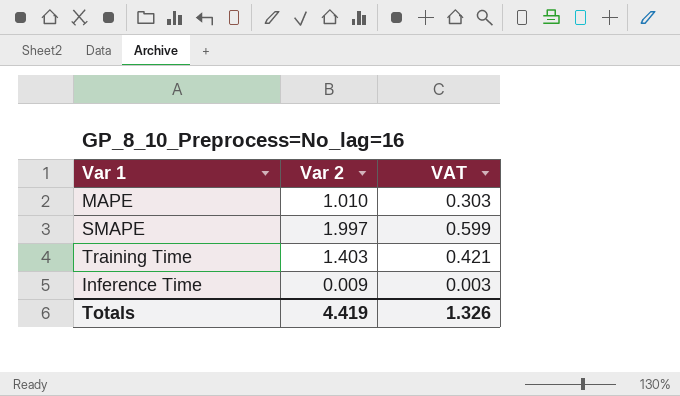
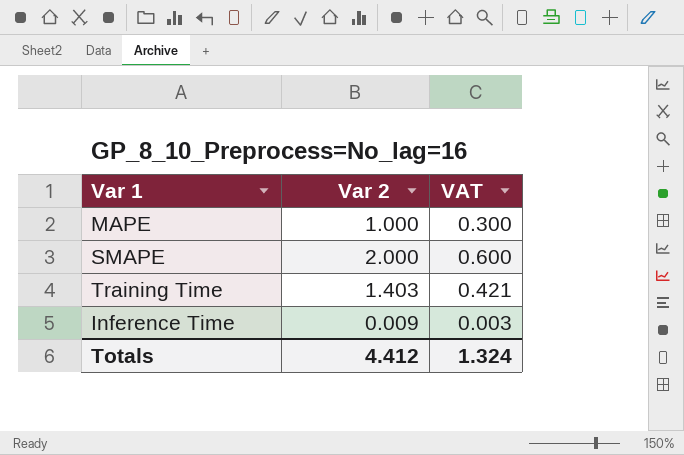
MAPE | Var 2: 1.010 -> 1.000
MAPE | VAT: 0.303 -> 0.300
SMAPE | Var 2: 1.997 -> 2.000
SMAPE | VAT: 0.599 -> 0.600
Totals | Var 2: 4.419 -> 4.412
Totals | VAT: 1.326 -> 1.324

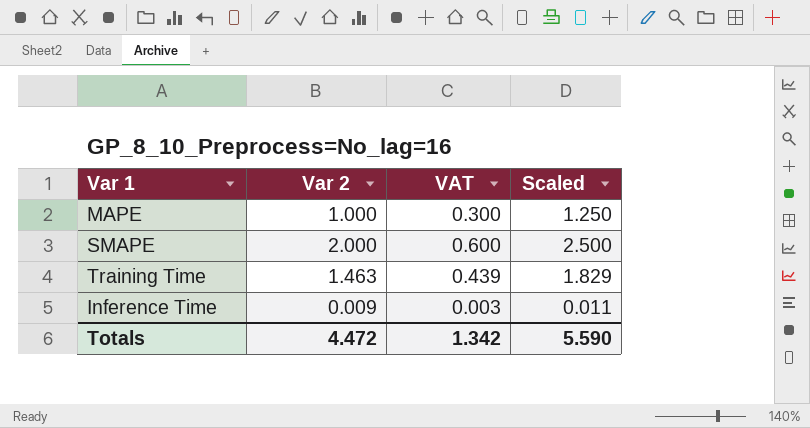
column Scaled | formula: none -> [Var 2] * 1.25
Training Time | Var 2: 1.403 -> 1.463
Training Time | VAT: 0.421 -> 0.439
Totals | Var 2: 4.412 -> 4.472
Totals | VAT: 1.324 -> 1.342

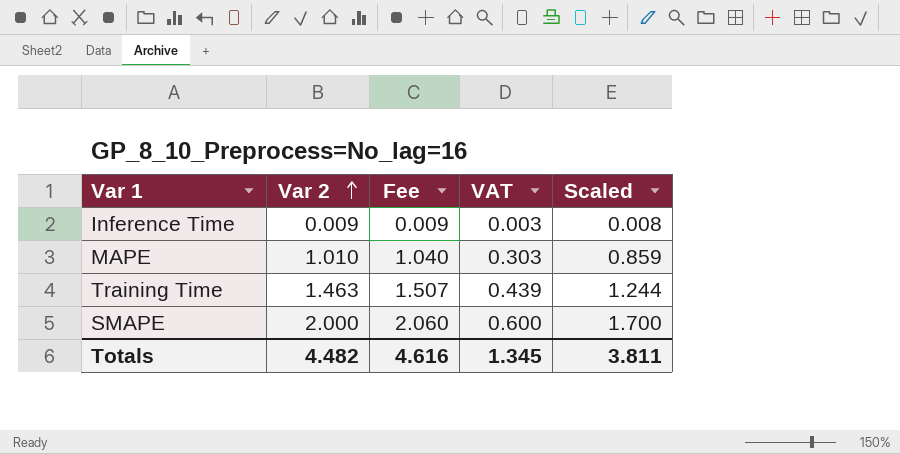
row order: none -> Var 2 ascending
column Fee | formula: none -> [Var 2] * 1.03
column Scaled | formula: [Var 2] * 1.25 -> [Var 2] * 0.85
MAPE | Var 2: 1.000 -> 1.010
MAPE | VAT: 0.300 -> 0.303
Totals | Var 2: 4.472 -> 4.482
Totals | VAT: 1.342 -> 1.345
Totals | Scaled: 5.590 -> 3.811

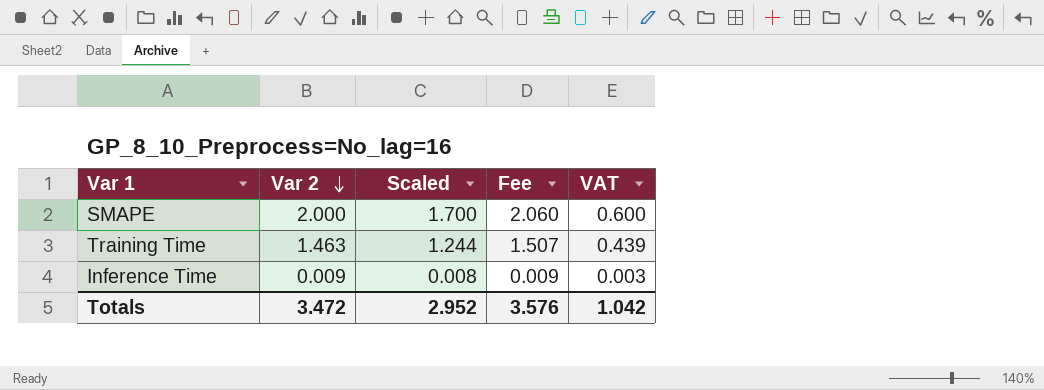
row order: Var 2 ascending -> Var 2 descending
column Scaled | position: 5 -> 3
row MAPE: 1.010 | 1.040 | 0.303 | 0.859 -> none
Totals | Var 2: 4.482 -> 3.472
Totals | Scaled: 3.811 -> 2.952
Totals | Fee: 4.616 -> 3.576
Totals | VAT: 1.345 -> 1.042

